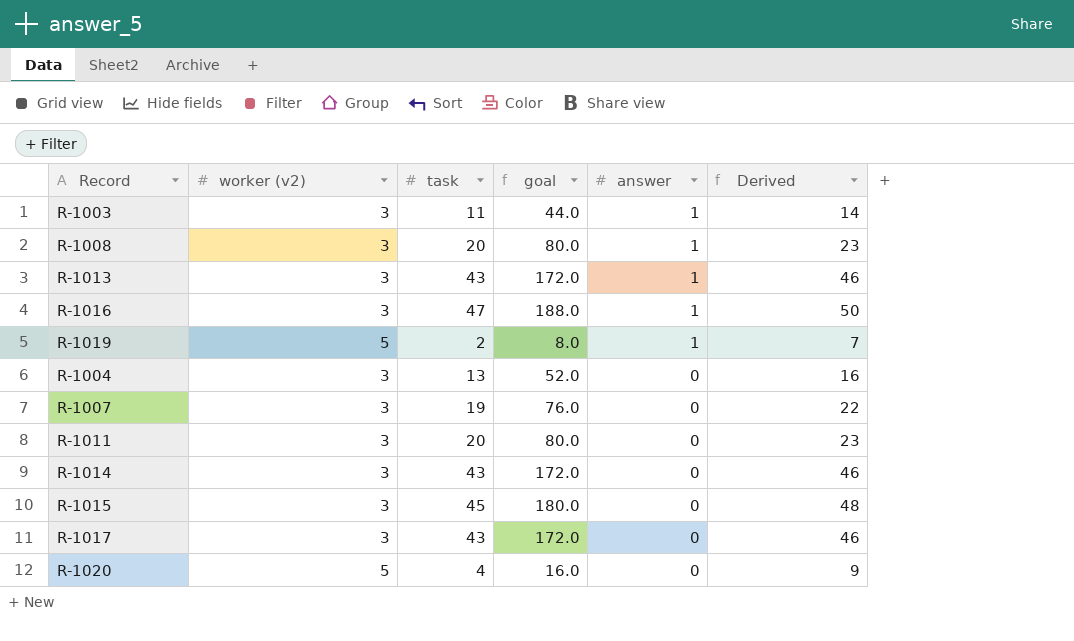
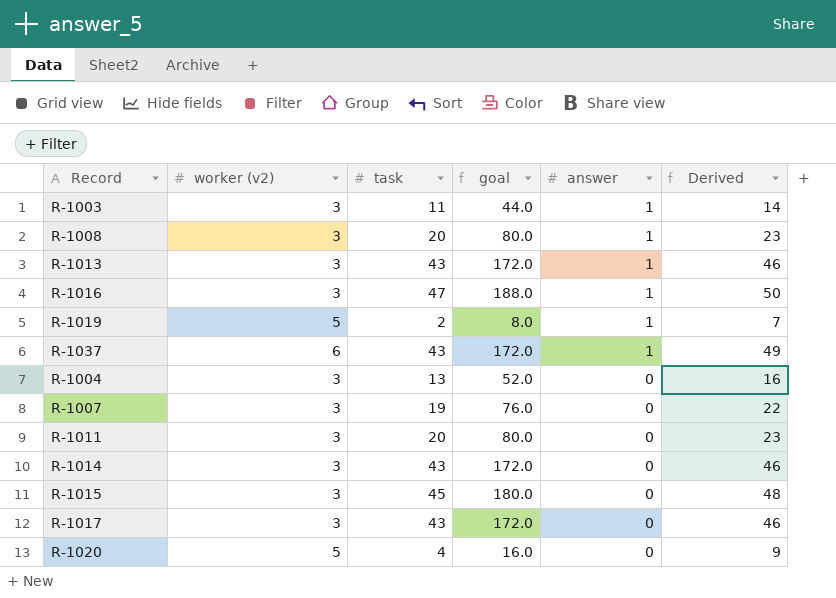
row R-1037: none -> 6 | 43 | 172.0 | 1 | 49

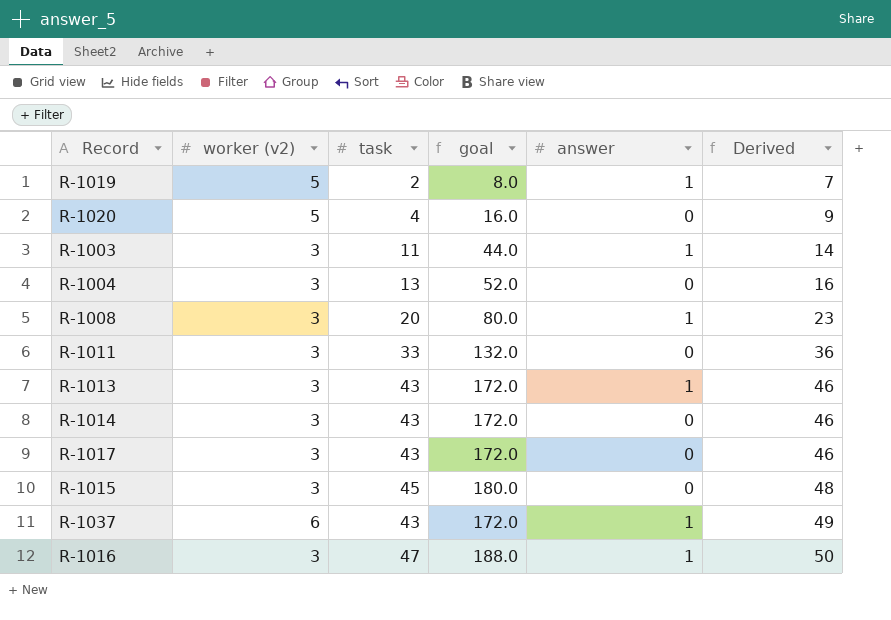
row order: answer descending -> Derived ascending
row R-1007: 3 | 19 | 76.0 | 0 | 22 -> none
R-1011 | task: 20 -> 33
R-1011 | goal: 80.0 -> 132.0
R-1011 | Derived: 23 -> 36

